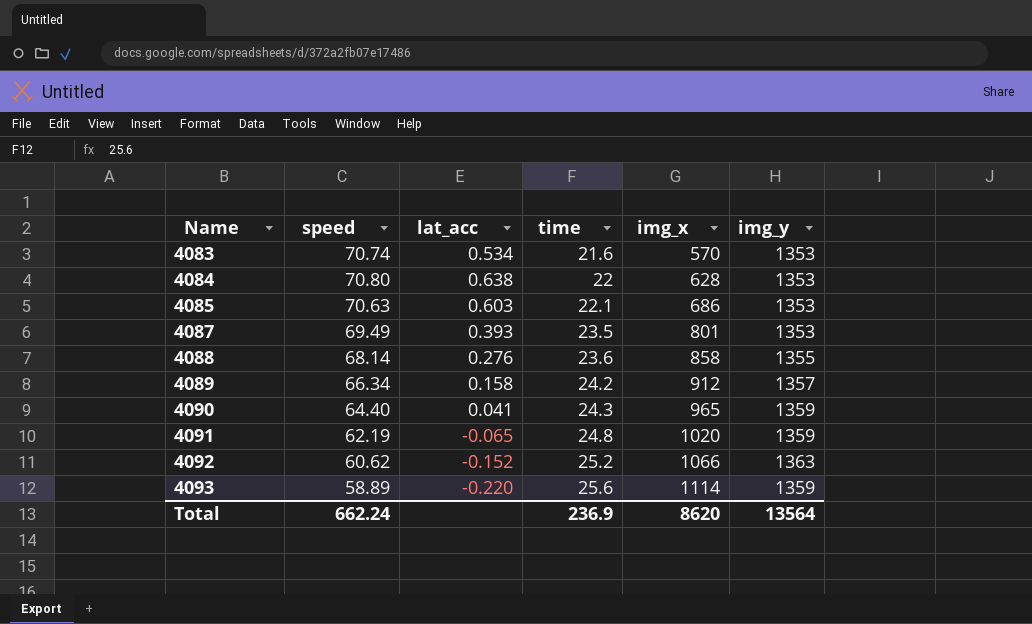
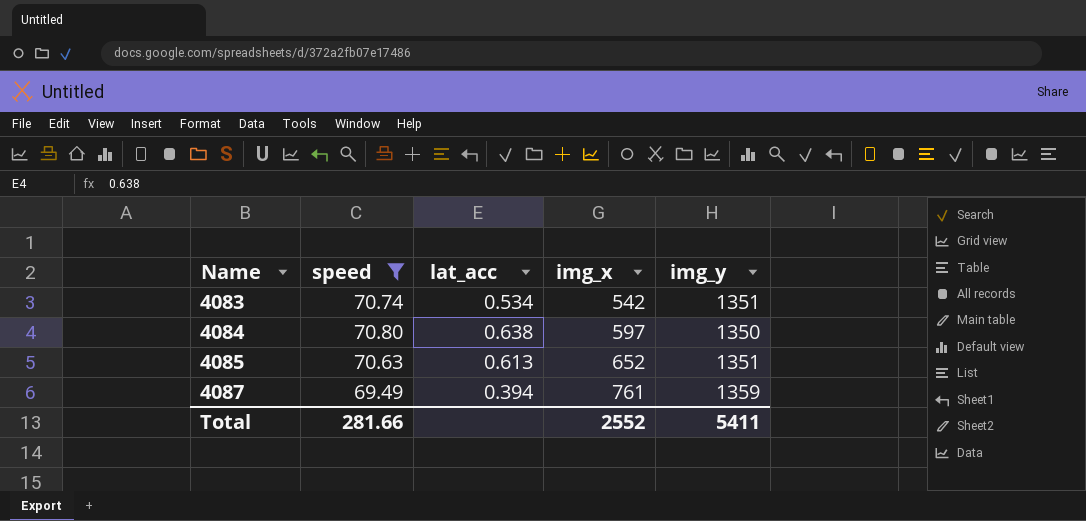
filter: none -> speed >= 69.49
column time | position: 4 -> none
4083 | img_x: 570 -> 542
4083 | img_y: 1353 -> 1351
4084 | img_x: 628 -> 597
4084 | img_y: 1353 -> 1350
4085 | lat_acc: 0.603 -> 0.613
4085 | img_x: 686 -> 652
4085 | img_y: 1353 -> 1351
4087 | lat_acc: 0.393 -> 0.394
4087 | img_x: 801 -> 761
4087 | img_y: 1353 -> 1359
Total | speed: 662.24 -> 281.66
Total | img_x: 8620 -> 2552
Total | img_y: 13564 -> 5411

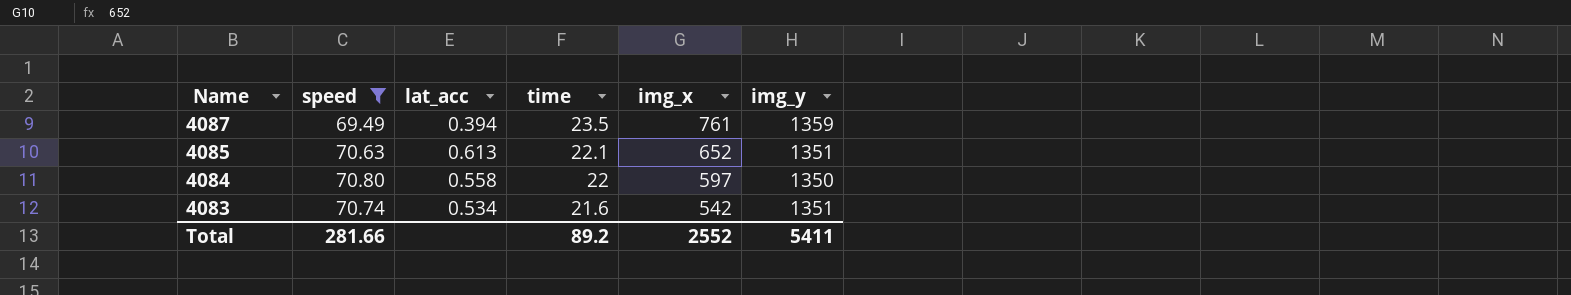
row order: Name ascending -> Name descending
column time | position: none -> 4
4084 | lat_acc: 0.638 -> 0.558

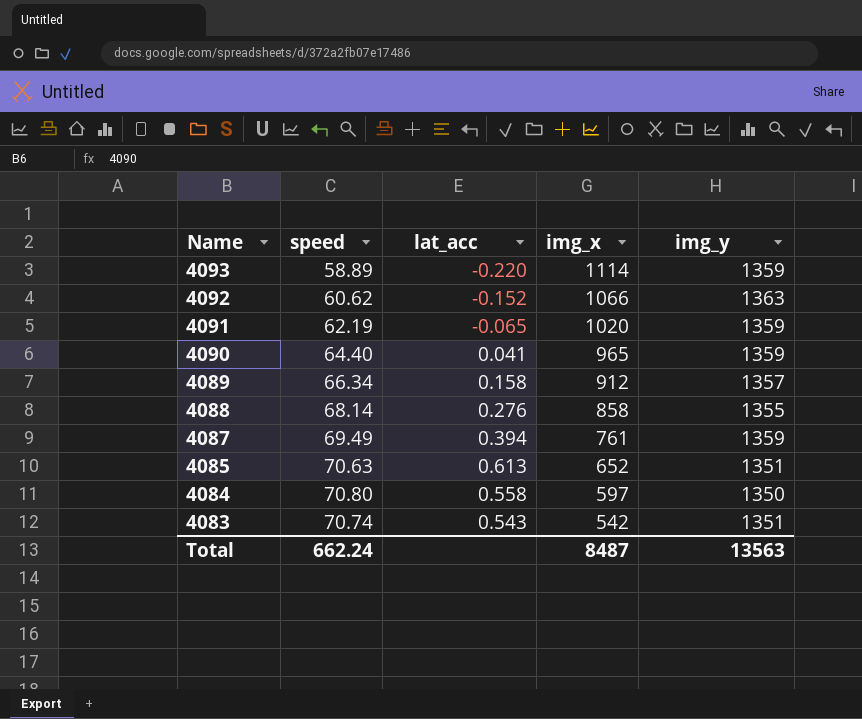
filter: speed >= 69.49 -> none
column time | position: 4 -> none
4083 | lat_acc: 0.534 -> 0.543
Total | speed: 281.66 -> 662.24
Total | img_x: 2552 -> 8487
Total | img_y: 5411 -> 13563

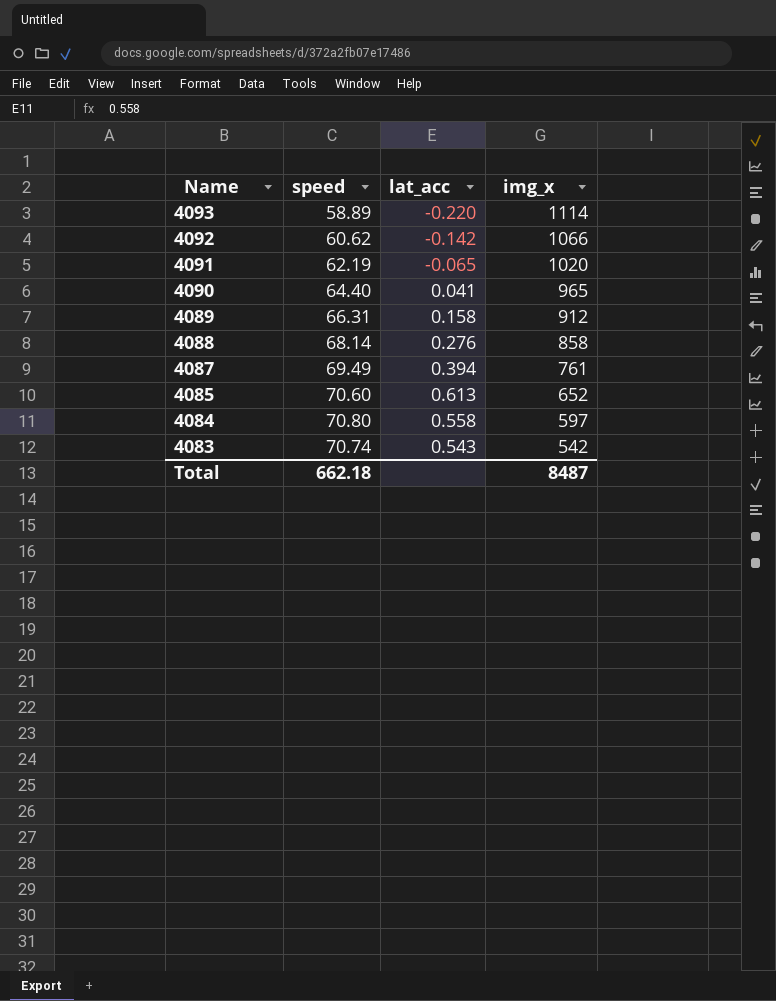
column img_y | position: 5 -> none
4092 | lat_acc: -0.152 -> -0.142
4089 | speed: 66.34 -> 66.31
4085 | speed: 70.63 -> 70.60
Total | speed: 662.24 -> 662.18

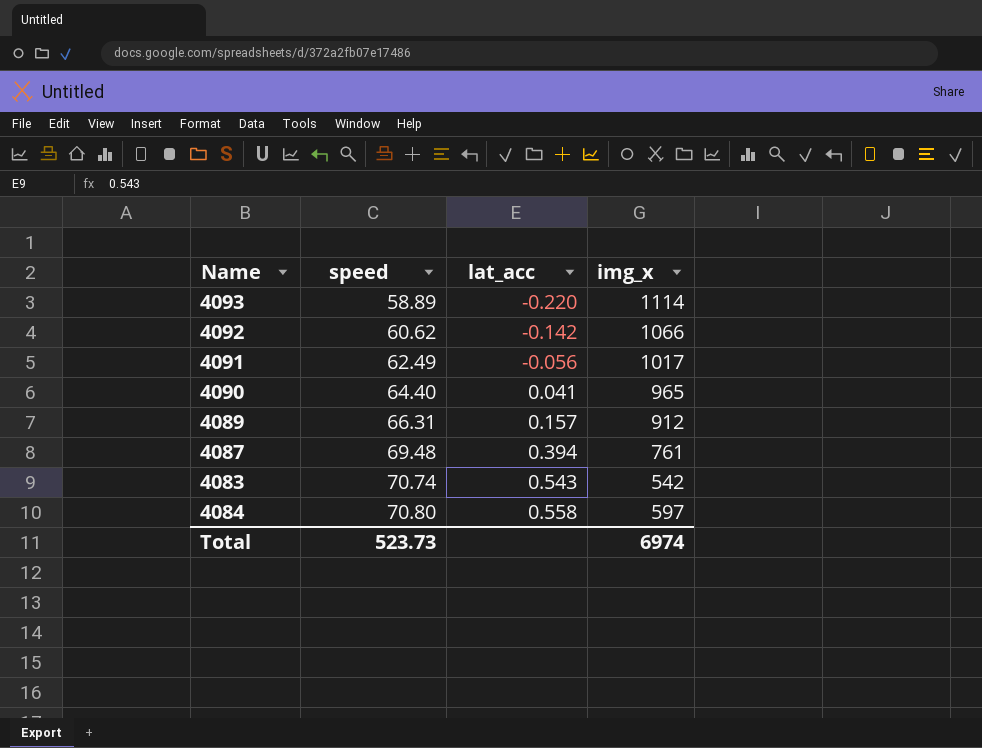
row order: Name descending -> speed ascending
row 4088: 68.14 | 0.276 | 858 -> none
row 4085: 70.60 | 0.613 | 652 -> none
4091 | speed: 62.19 -> 62.49
4091 | lat_acc: -0.065 -> -0.056
4091 | img_x: 1020 -> 1017
4089 | lat_acc: 0.158 -> 0.157
4087 | speed: 69.49 -> 69.48
Total | speed: 662.18 -> 523.73
Total | img_x: 8487 -> 6974

